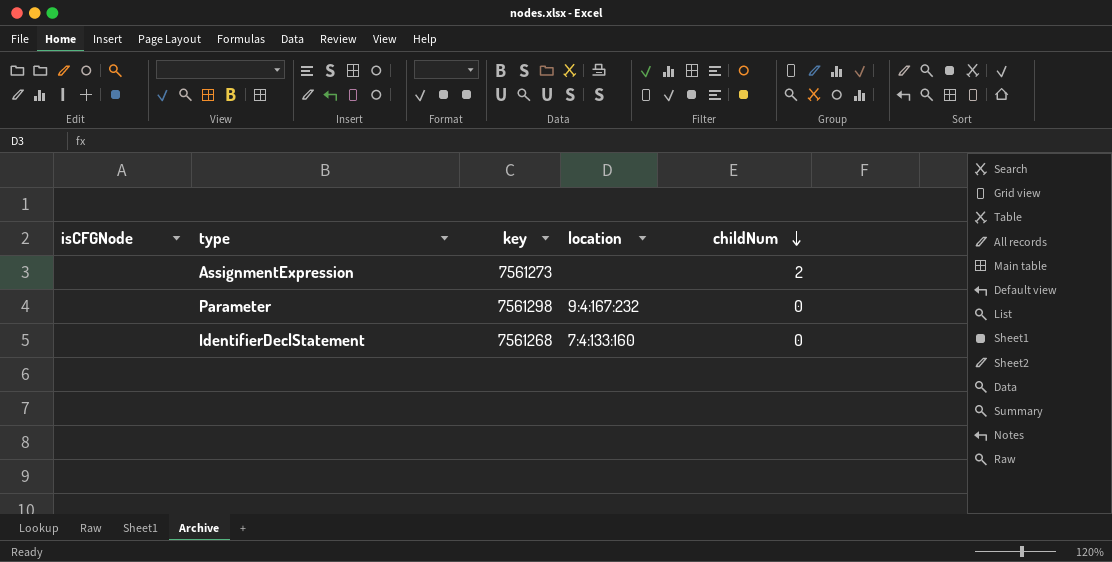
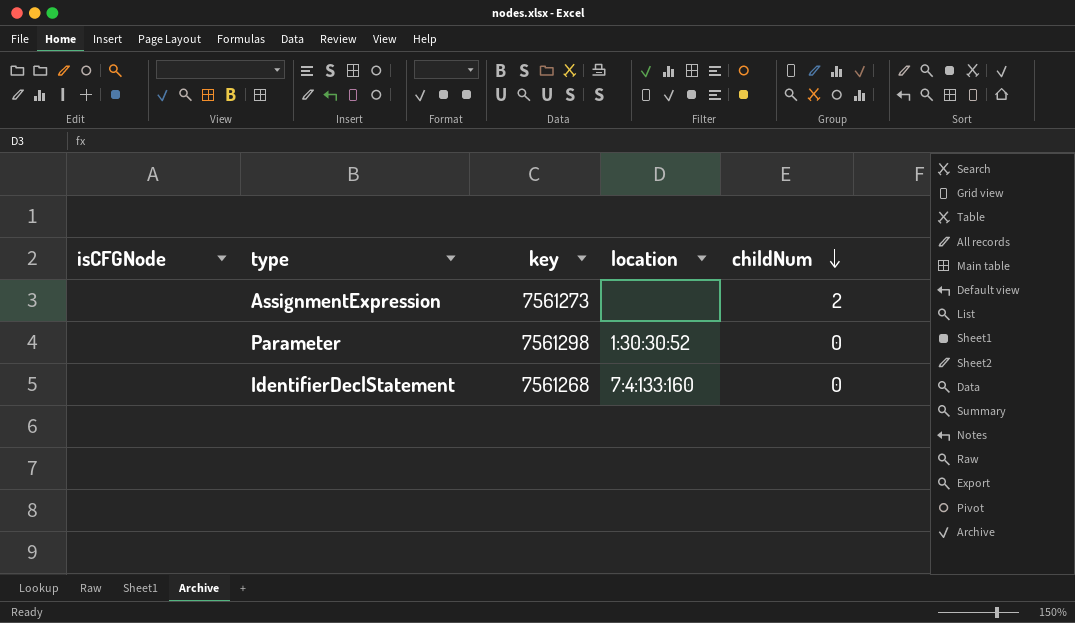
Parameter | location: 9:4:167:232 -> 1:30:30:52

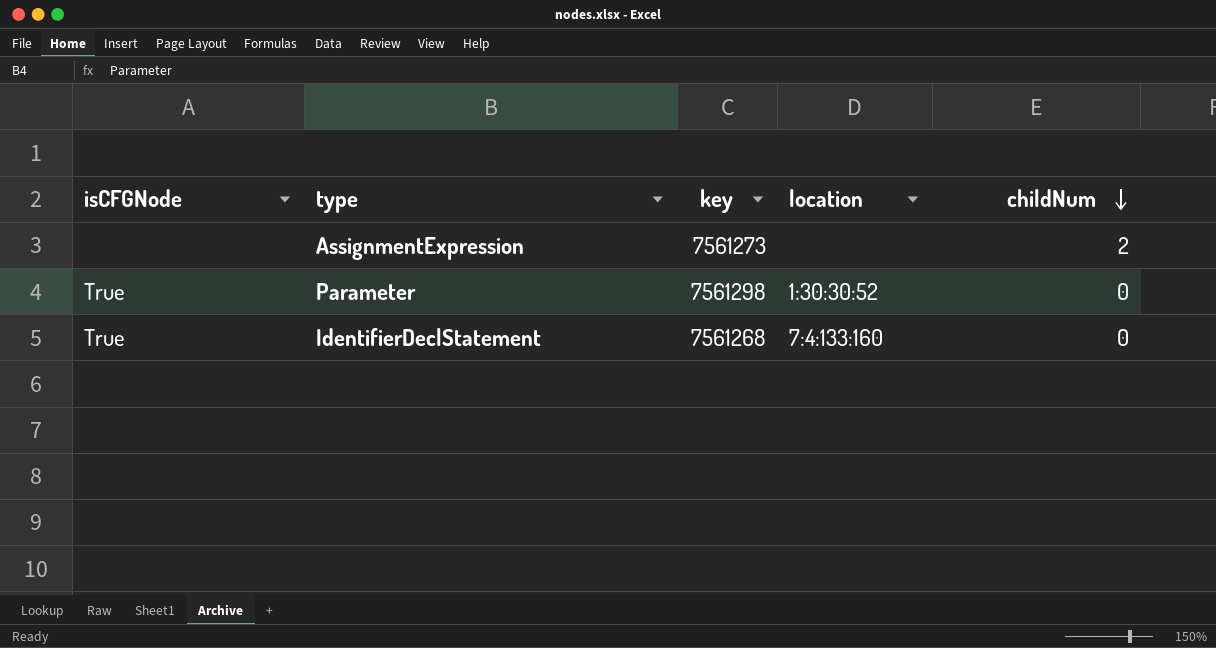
Parameter | isCFGNode: none -> True
IdentifierDeclStatement | isCFGNode: none -> True

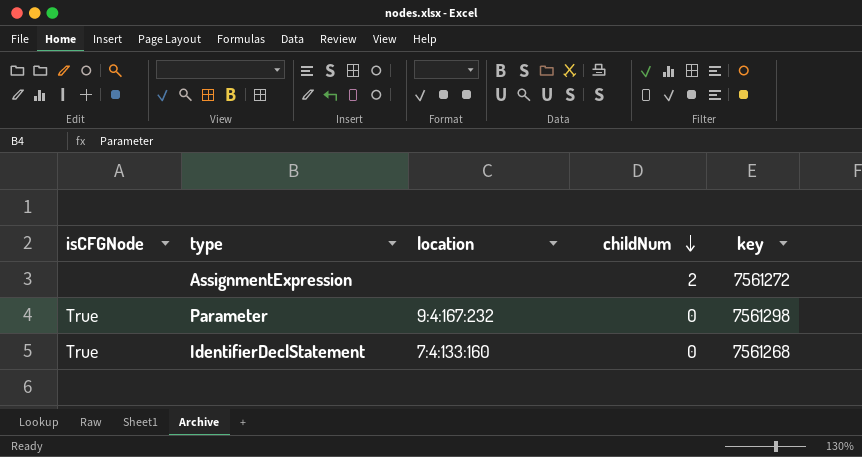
column key | position: 3 -> 5
AssignmentExpression | key: 7561273 -> 7561272
Parameter | location: 1:30:30:52 -> 9:4:167:232

